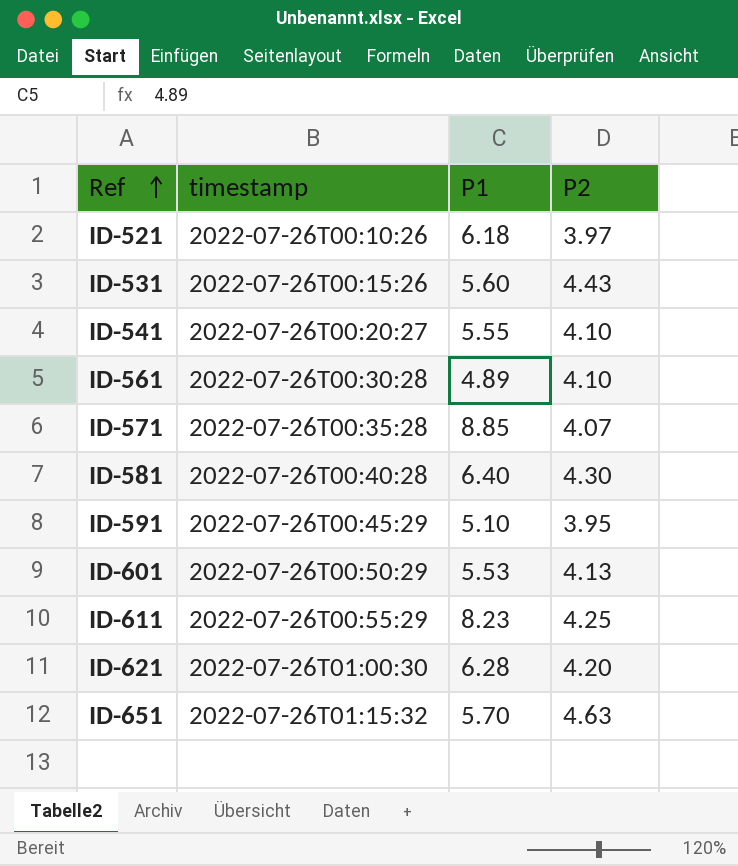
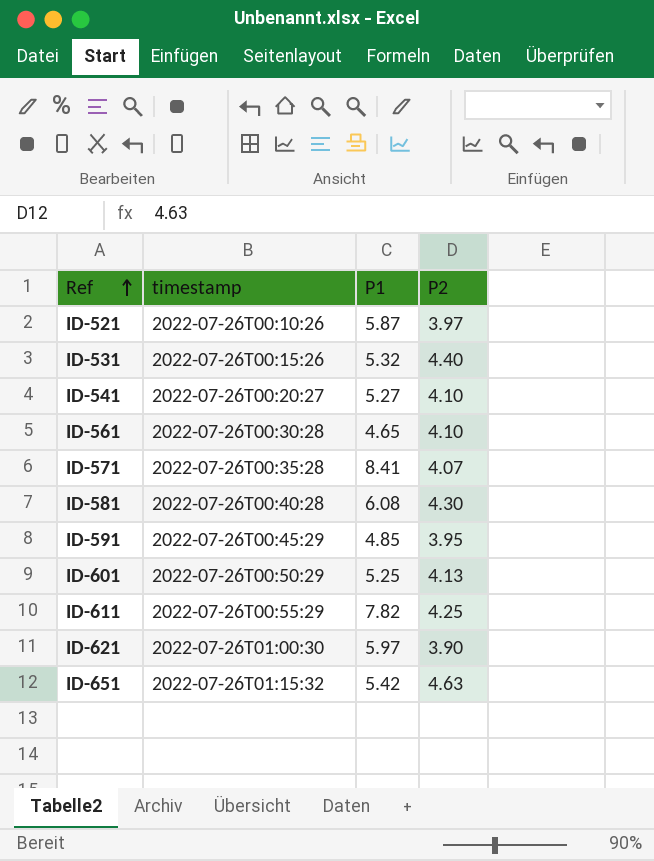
ID-521 | P1: 6.18 -> 5.87
ID-531 | P1: 5.60 -> 5.32
ID-531 | P2: 4.43 -> 4.40
ID-541 | P1: 5.55 -> 5.27
ID-561 | P1: 4.89 -> 4.65
ID-571 | P1: 8.85 -> 8.41
ID-581 | P1: 6.40 -> 6.08
ID-591 | P1: 5.10 -> 4.85
ID-601 | P1: 5.53 -> 5.25
ID-611 | P1: 8.23 -> 7.82
ID-621 | P1: 6.28 -> 5.97
ID-621 | P2: 4.20 -> 3.90
ID-651 | P1: 5.70 -> 5.42

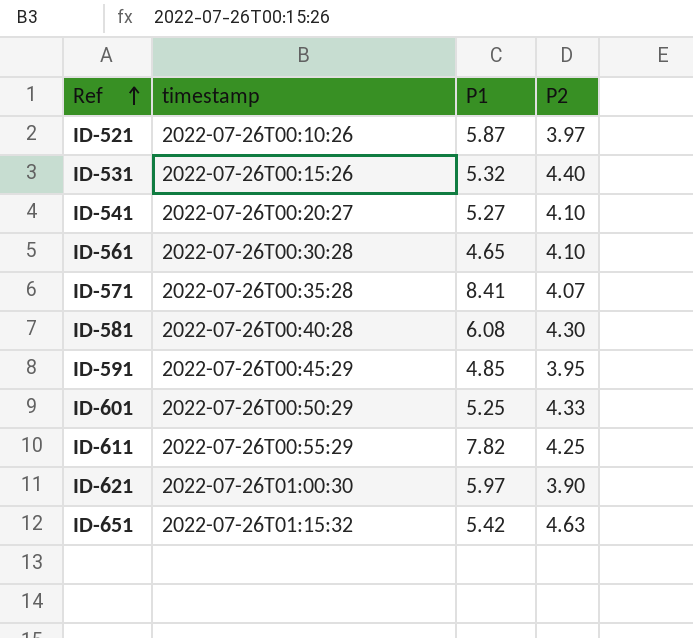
ID-601 | P2: 4.13 -> 4.33

